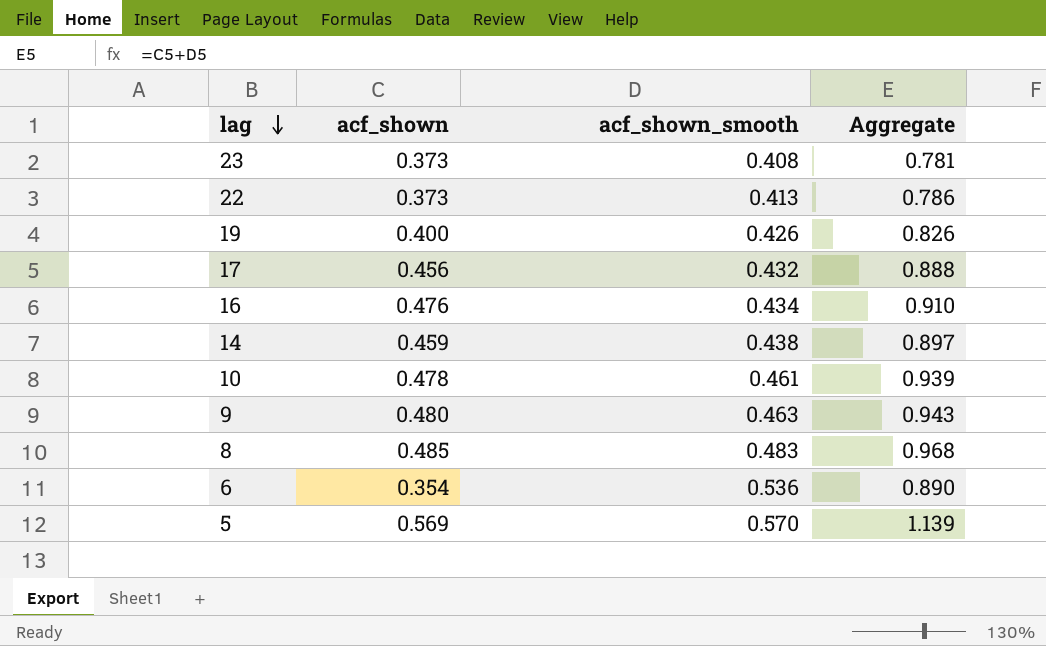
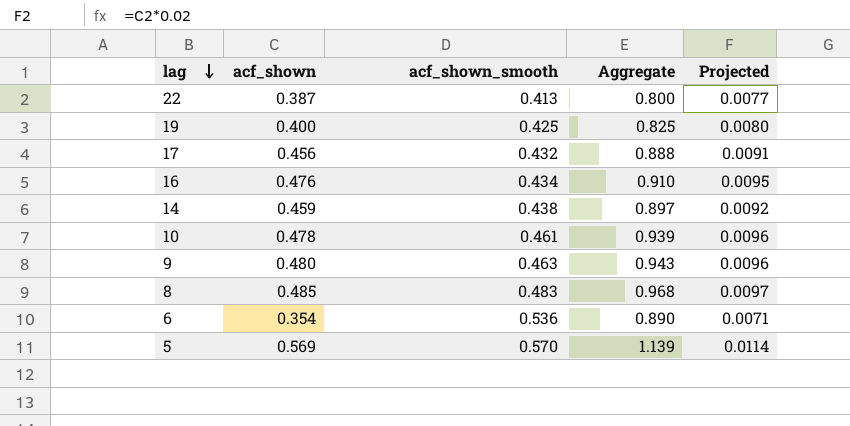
column Projected | formula: none -> [acf_shown] * 0.02
row 23: 0.373 | 0.408 | 0.781 -> none
22 | acf_shown: 0.373 -> 0.387
22 | Aggregate: 0.786 -> 0.800
19 | acf_shown_smooth: 0.426 -> 0.425
19 | Aggregate: 0.826 -> 0.825

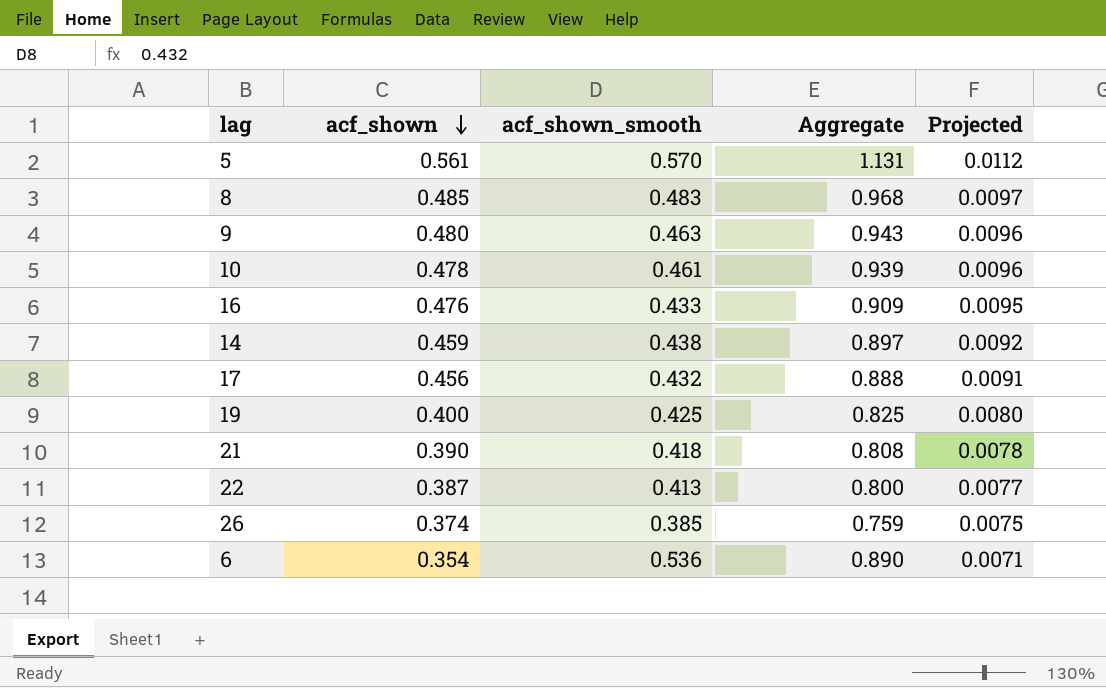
row order: lag descending -> acf_shown descending
5 | acf_shown: 0.569 -> 0.561
5 | Aggregate: 1.139 -> 1.131
5 | Projected: 0.0114 -> 0.0112
16 | acf_shown_smooth: 0.434 -> 0.433
16 | Aggregate: 0.910 -> 0.909
row 21: none -> 0.390 | 0.418 | 0.808 | 0.0078
row 26: none -> 0.374 | 0.385 | 0.759 | 0.0075

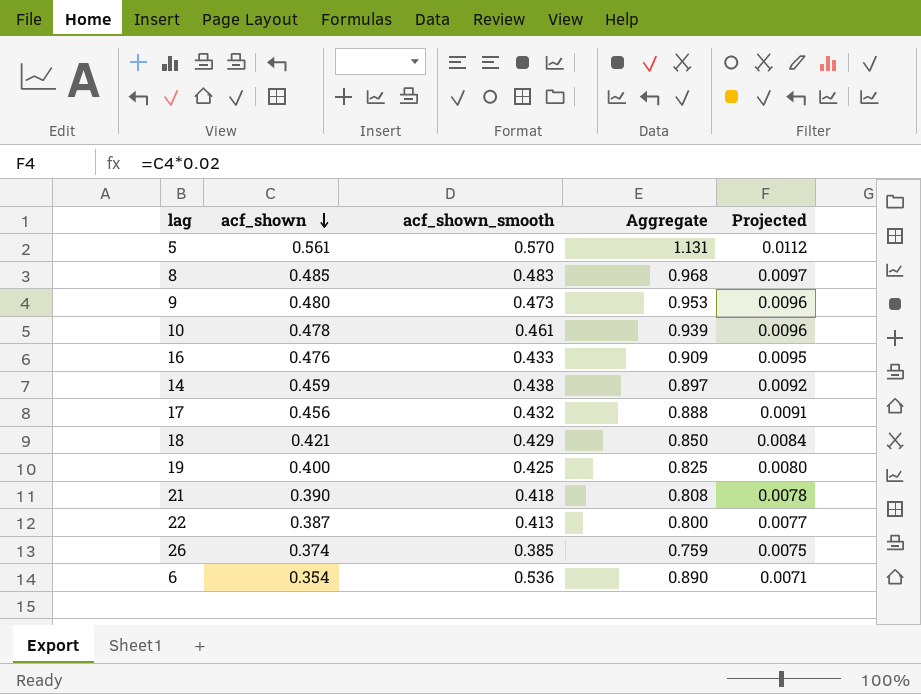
9 | acf_shown_smooth: 0.463 -> 0.473
9 | Aggregate: 0.943 -> 0.953
row 18: none -> 0.421 | 0.429 | 0.850 | 0.0084

